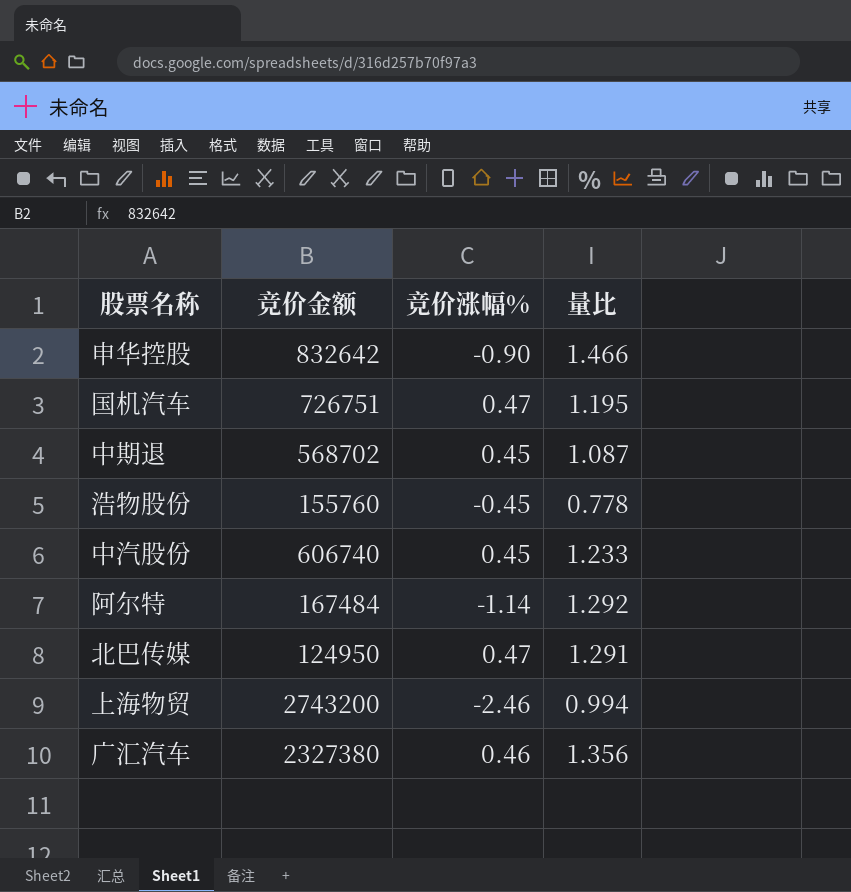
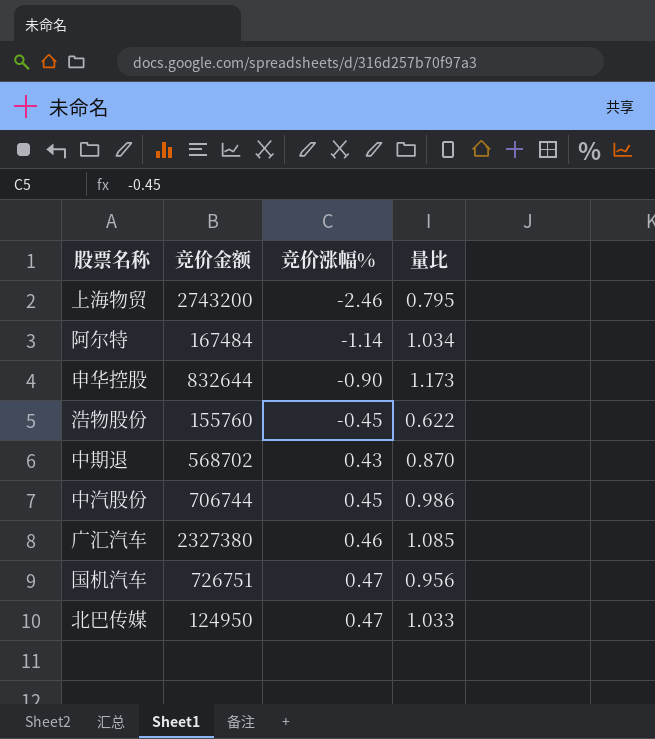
row order: none -> 竞价涨幅% ascending
上海物贸 | 量比: 0.994 -> 0.795
阿尔特 | 量比: 1.292 -> 1.034
申华控股 | 竞价金额: 832642 -> 832644
申华控股 | 量比: 1.466 -> 1.173
浩物股份 | 量比: 0.778 -> 0.622
中期退 | 竞价涨幅%: 0.45 -> 0.43
中期退 | 量比: 1.087 -> 0.870
中汽股份 | 竞价金额: 606740 -> 706744
中汽股份 | 量比: 1.233 -> 0.986
广汇汽车 | 量比: 1.356 -> 1.085
国机汽车 | 量比: 1.195 -> 0.956
北巴传媒 | 量比: 1.291 -> 1.033

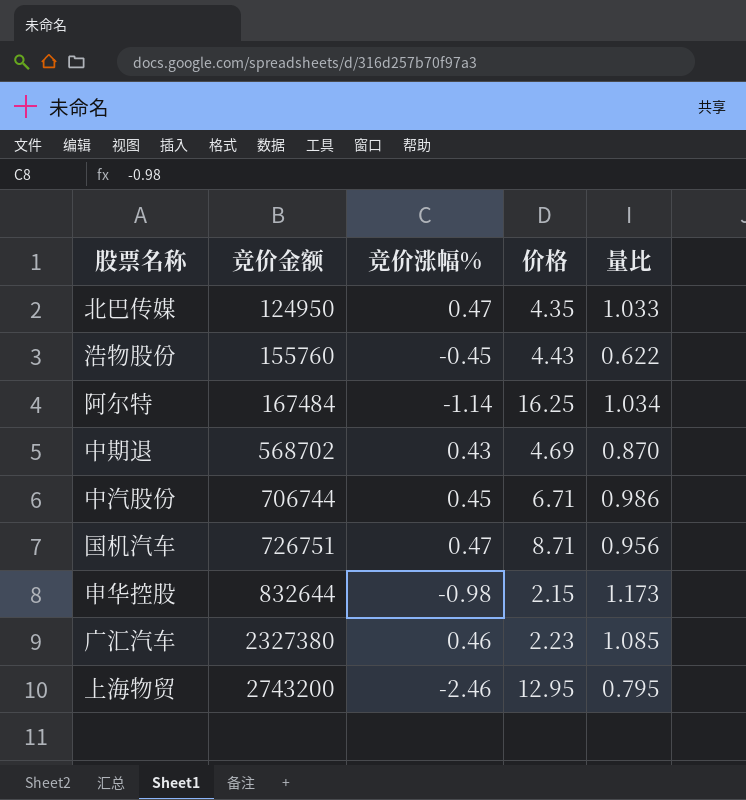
row order: 竞价涨幅% ascending -> 竞价金额 ascending
column 价格 | position: none -> 4
申华控股 | 竞价涨幅%: -0.90 -> -0.98

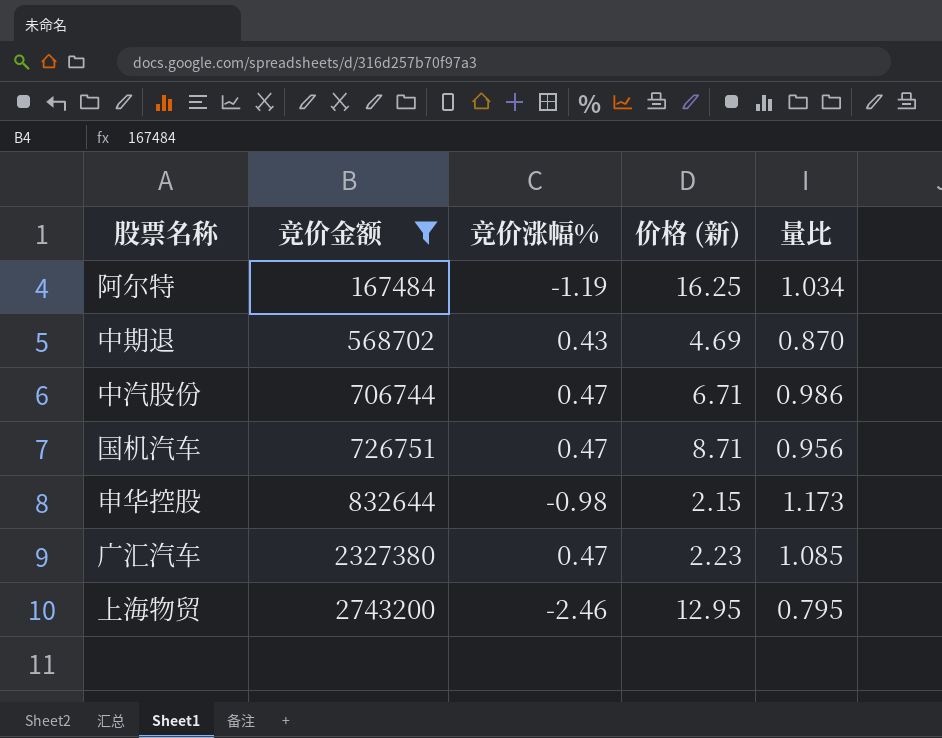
filter: none -> 竞价金额 >= 167484
column name: 价格 -> 价格 (新)
阿尔特 | 竞价涨幅%: -1.14 -> -1.19
中汽股份 | 竞价涨幅%: 0.45 -> 0.47
广汇汽车 | 竞价涨幅%: 0.46 -> 0.47

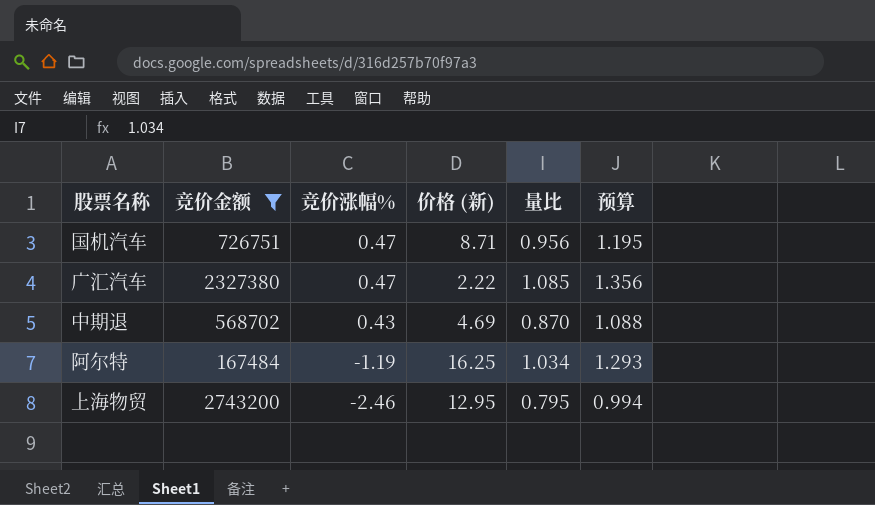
row order: 竞价金额 ascending -> 竞价涨幅% descending
column 预算 | formula: none -> [量比] * 1.25
row 中汽股份: 706744 | 0.47 | 6.71 | 0.986 -> none
row 申华控股: 832644 | -0.98 | 2.15 | 1.173 -> none
广汇汽车 | 价格 (新): 2.23 -> 2.22

